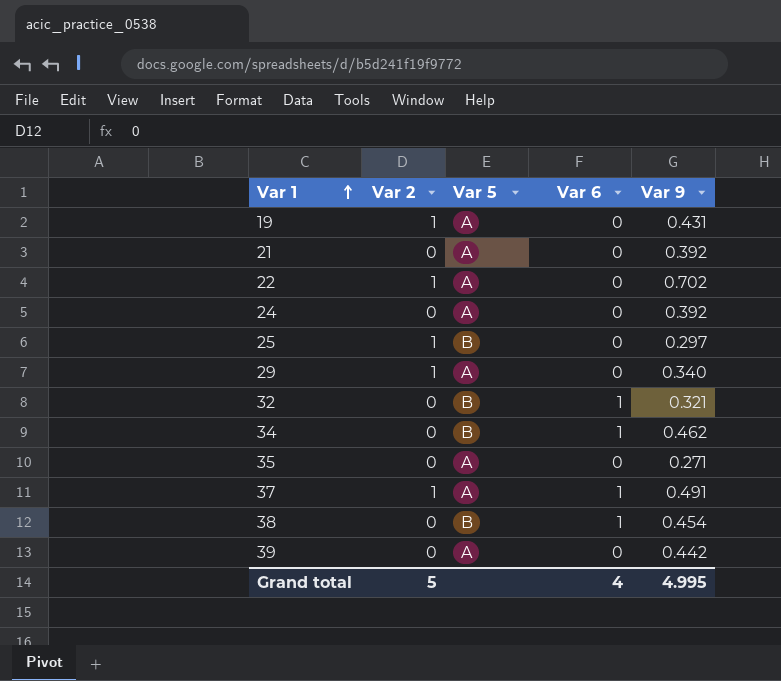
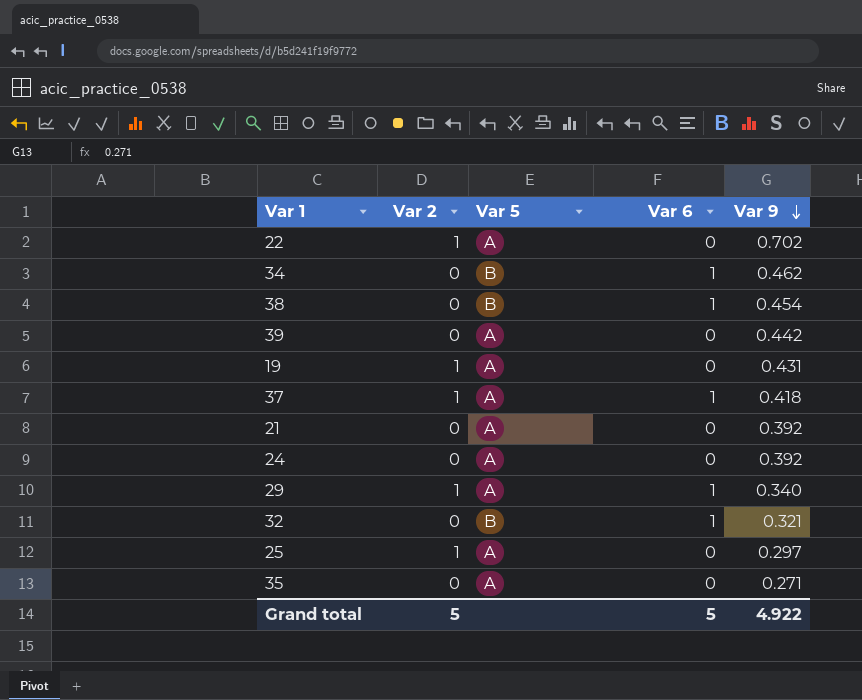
row order: Var 1 ascending -> Var 9 descending
37 | Var 9: 0.491 -> 0.418
29 | Var 6: 0 -> 1
25 | Var 5: B -> A
Grand total | Var 6: 4 -> 5
Grand total | Var 9: 4.995 -> 4.922

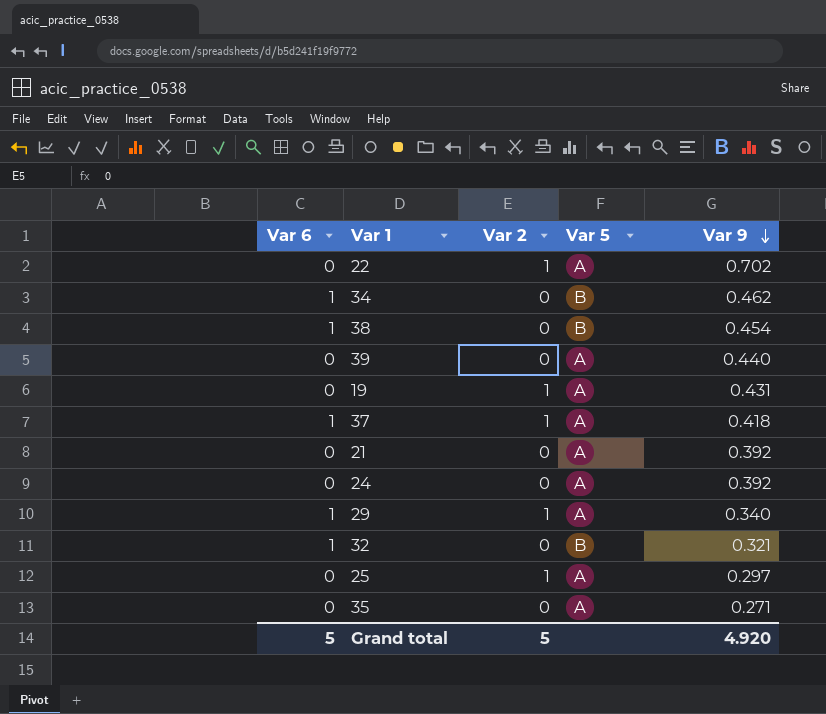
column Var 6 | position: 4 -> 1
39 | Var 9: 0.442 -> 0.440
Grand total | Var 9: 4.922 -> 4.920

